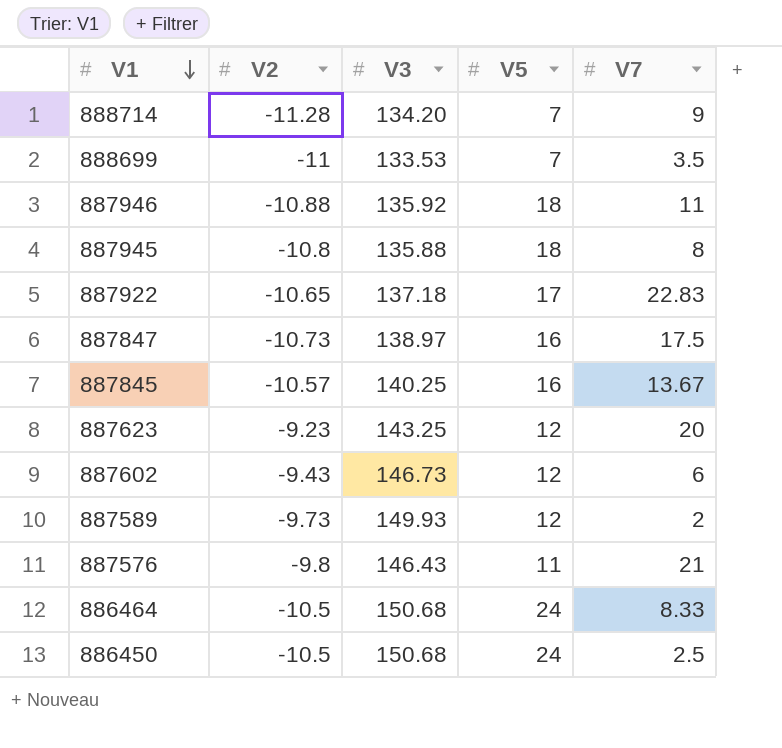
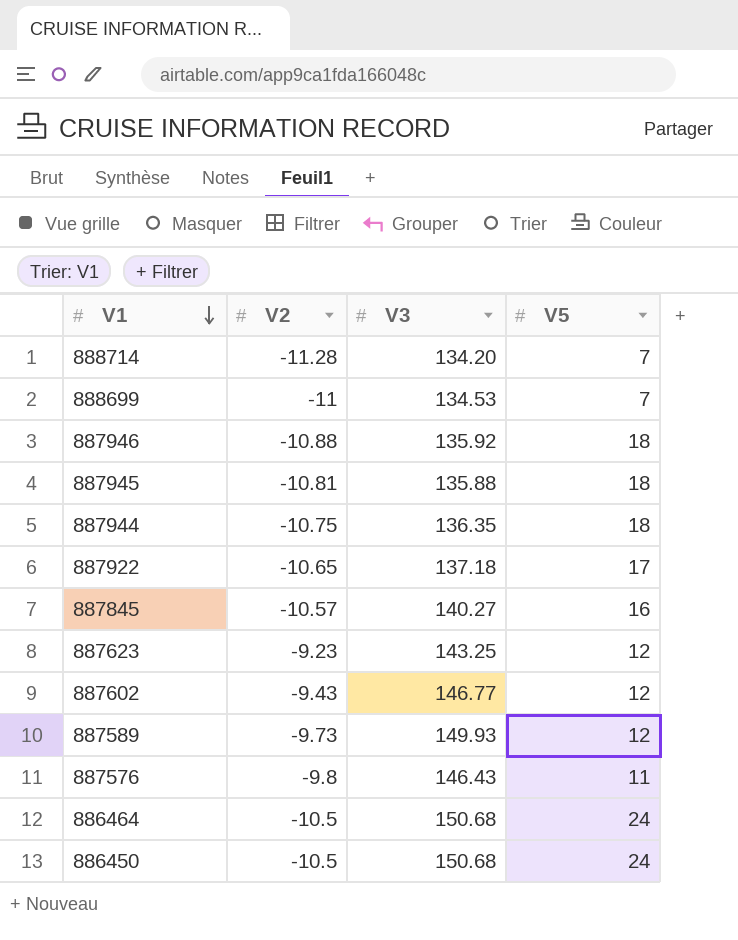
column V7 | position: 5 -> none
row 887847: -10.73 | 138.97 | 16 | 17.5 -> none
888699 | V3: 133.53 -> 134.53
887945 | V2: -10.8 -> -10.81
row 887944: none -> -10.75 | 136.35 | 18
887845 | V3: 140.25 -> 140.27
887602 | V3: 146.73 -> 146.77

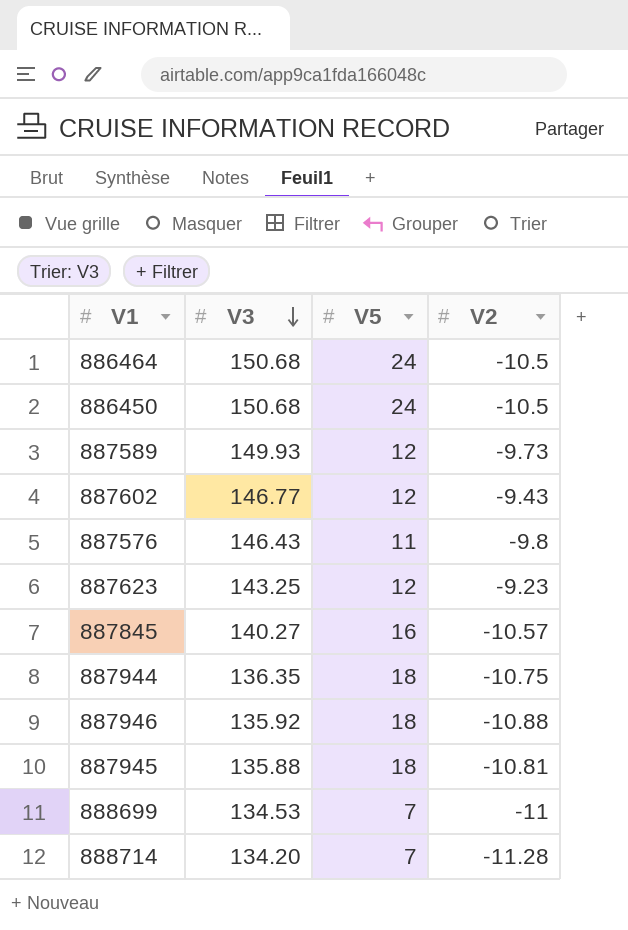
row order: V1 descending -> V3 descending
column V2 | position: 2 -> 4
row 887922: -10.65 | 137.18 | 17 -> none

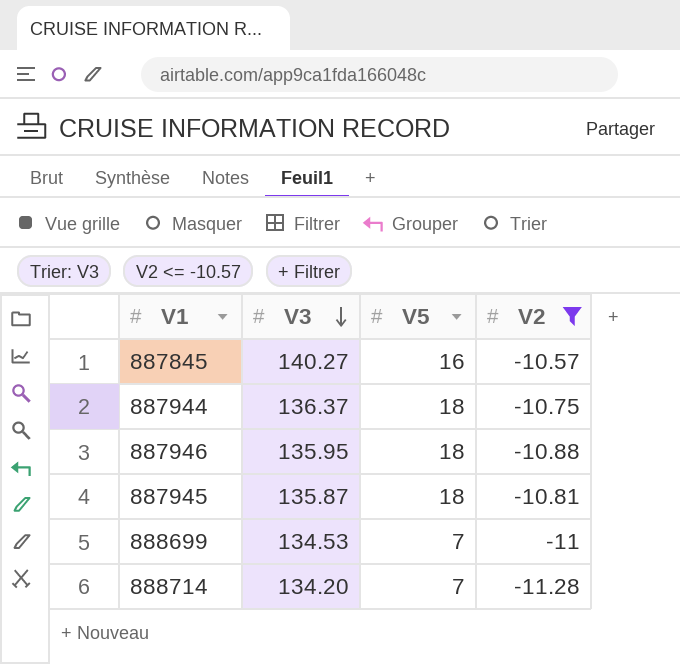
filter: none -> V2 <= -10.57
887944 | V3: 136.35 -> 136.37
887946 | V3: 135.92 -> 135.95
887945 | V3: 135.88 -> 135.87

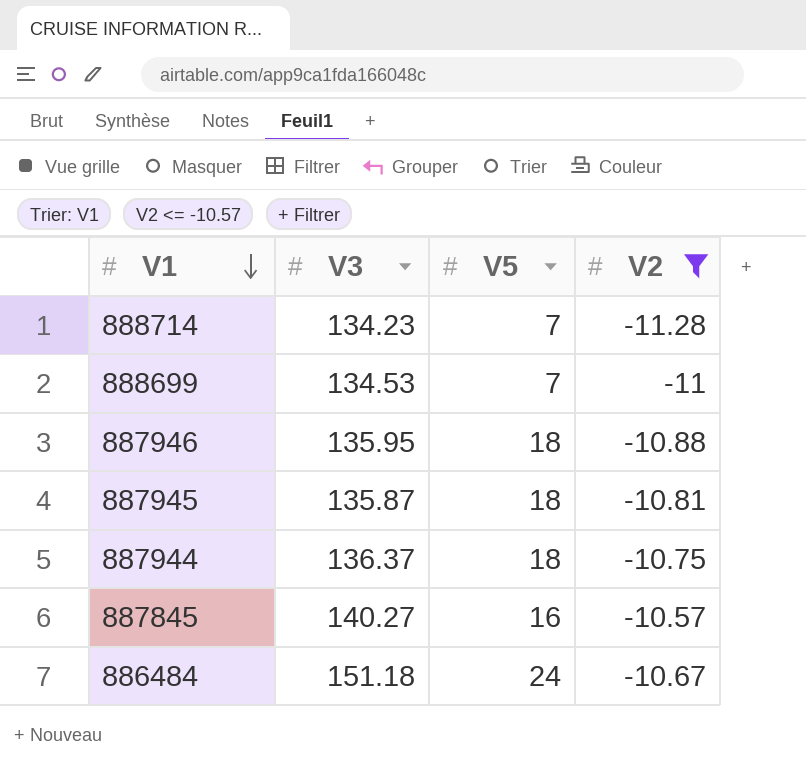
row order: V3 descending -> V1 descending
888714 | V3: 134.20 -> 134.23
row 886484: none -> 151.18 | 24 | -10.67

